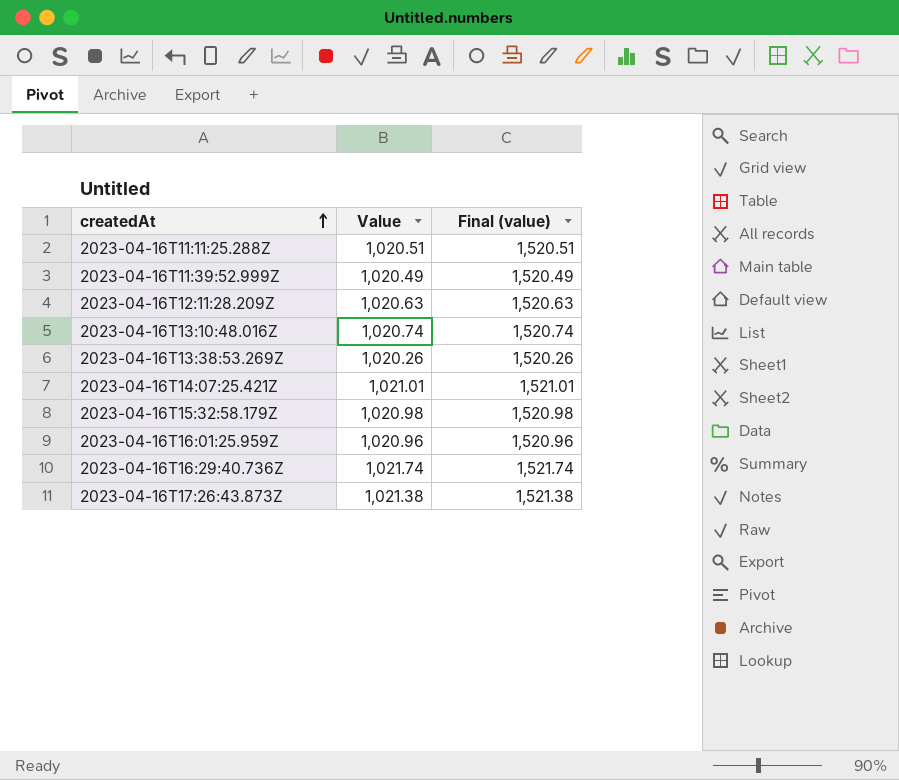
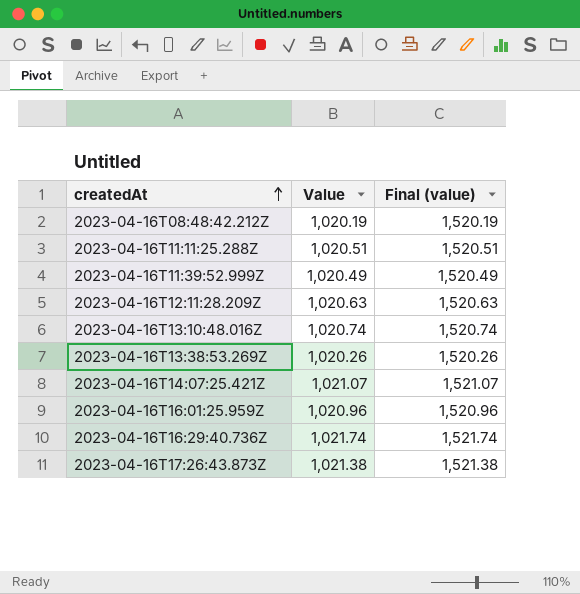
row 2023-04-16T15:32:58.179Z: 1,020.98 | 1,520.98 -> none
row 2023-04-16T08:48:42.212Z: none -> 1,020.19 | 1,520.19
2023-04-16T14:07:25.421Z | Value: 1,021.01 -> 1,021.07
2023-04-16T14:07:25.421Z | Final (value): 1,521.01 -> 1,521.07

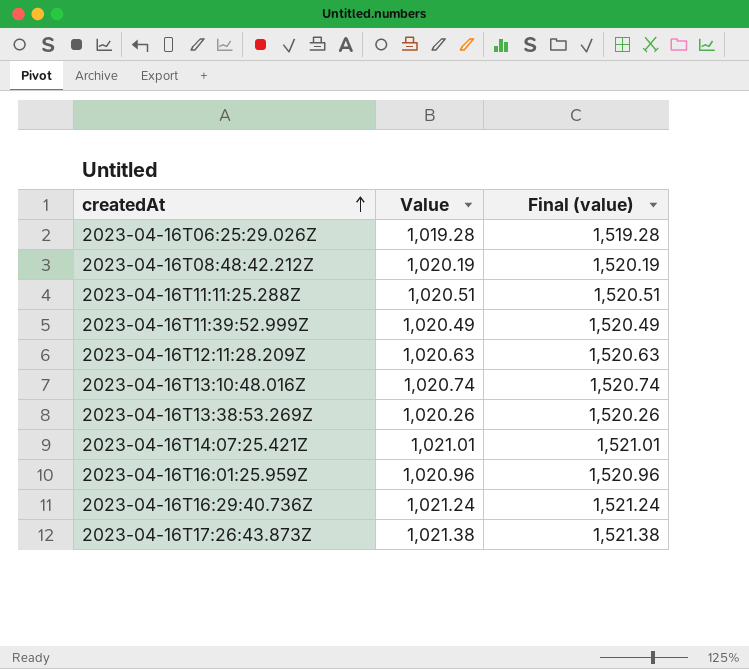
row 2023-04-16T06:25:29.026Z: none -> 1,019.28 | 1,519.28
2023-04-16T14:07:25.421Z | Value: 1,021.07 -> 1,021.01
2023-04-16T14:07:25.421Z | Final (value): 1,521.07 -> 1,521.01
2023-04-16T16:29:40.736Z | Value: 1,021.74 -> 1,021.24
2023-04-16T16:29:40.736Z | Final (value): 1,521.74 -> 1,521.24

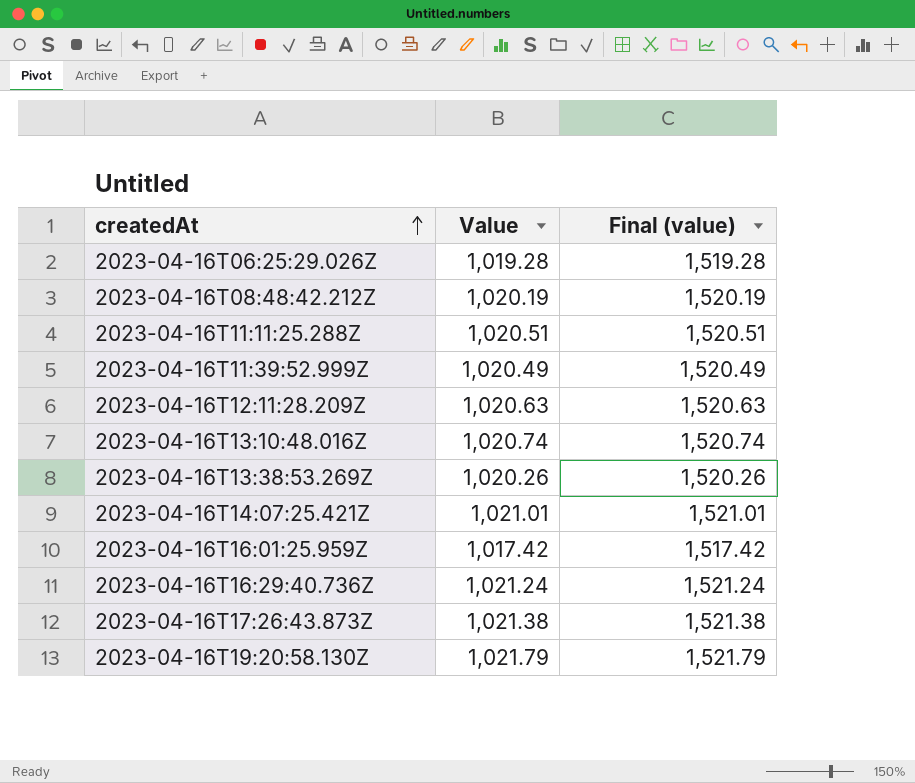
2023-04-16T16:01:25.959Z | Value: 1,020.96 -> 1,017.42
2023-04-16T16:01:25.959Z | Final (value): 1,520.96 -> 1,517.42
row 2023-04-16T19:20:58.130Z: none -> 1,021.79 | 1,521.79

